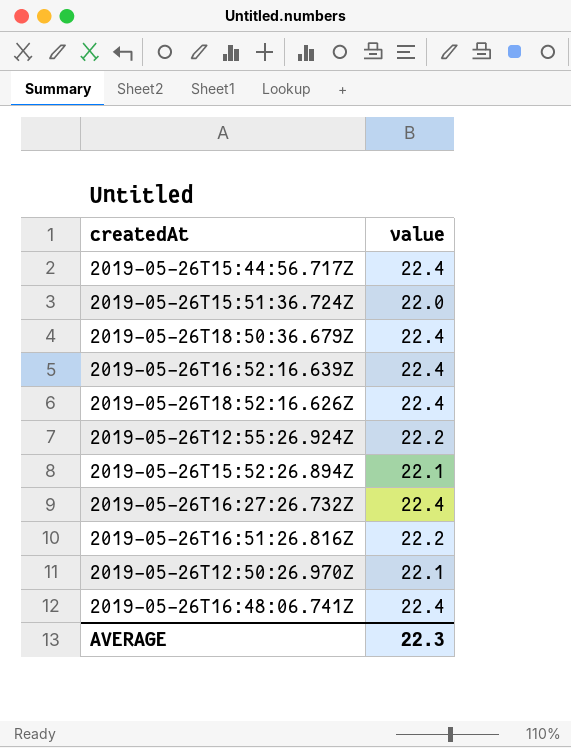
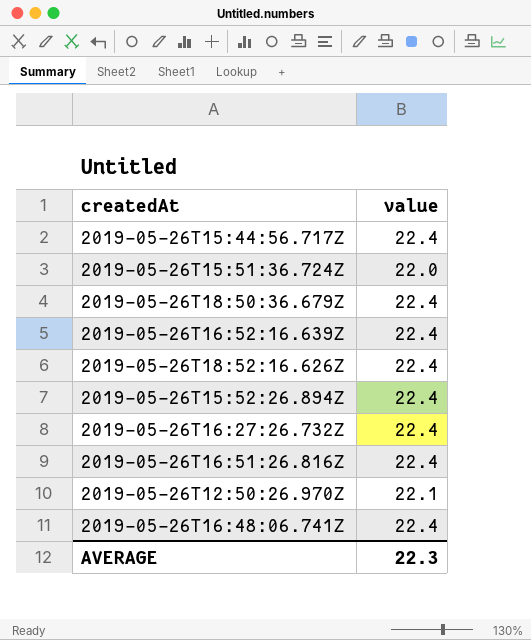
row 2019-05-26T12:55:26.924Z: 22.2 -> none
2019-05-26T15:52:26.894Z | value: 22.1 -> 22.4
2019-05-26T16:51:26.816Z | value: 22.2 -> 22.4

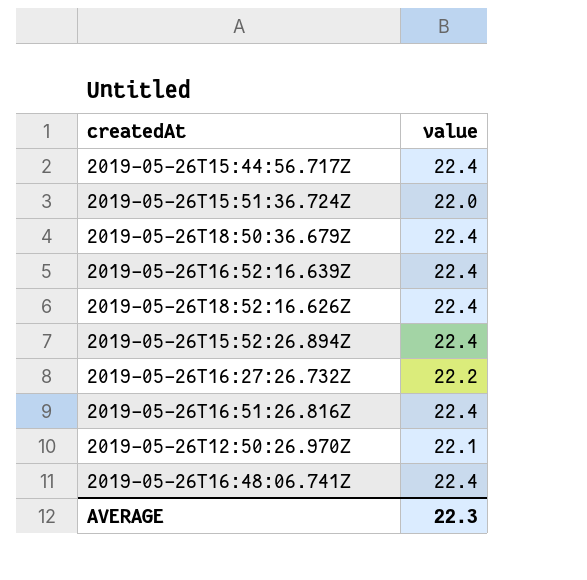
2019-05-26T16:27:26.732Z | value: 22.4 -> 22.2

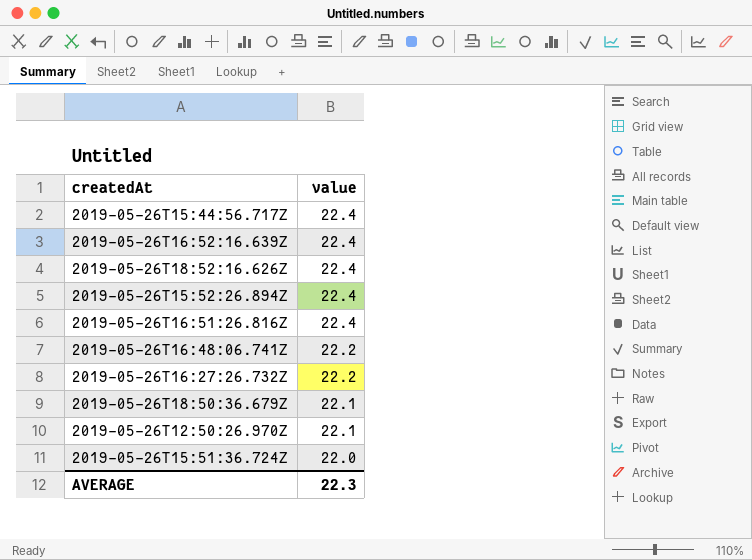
row order: none -> value descending
2019-05-26T16:48:06.741Z | value: 22.4 -> 22.2
2019-05-26T18:50:36.679Z | value: 22.4 -> 22.1

